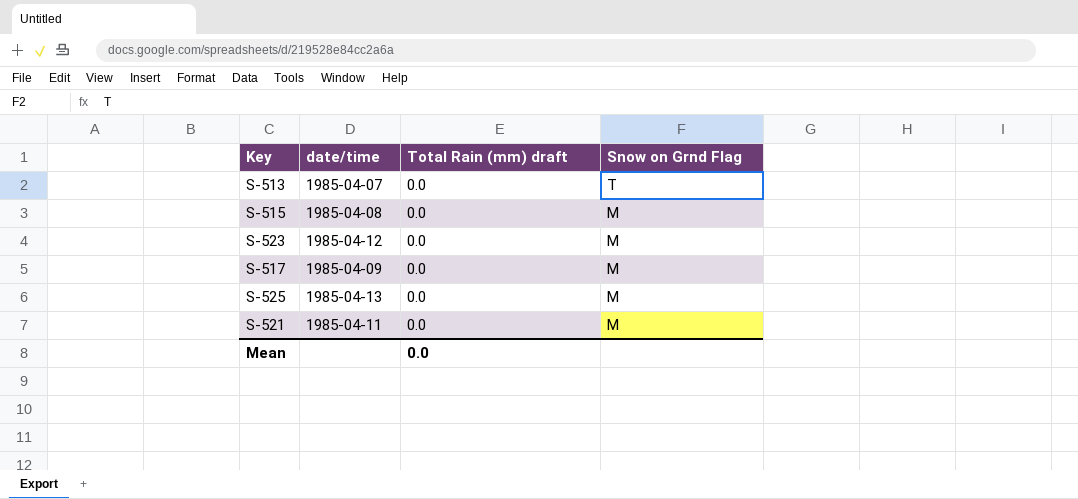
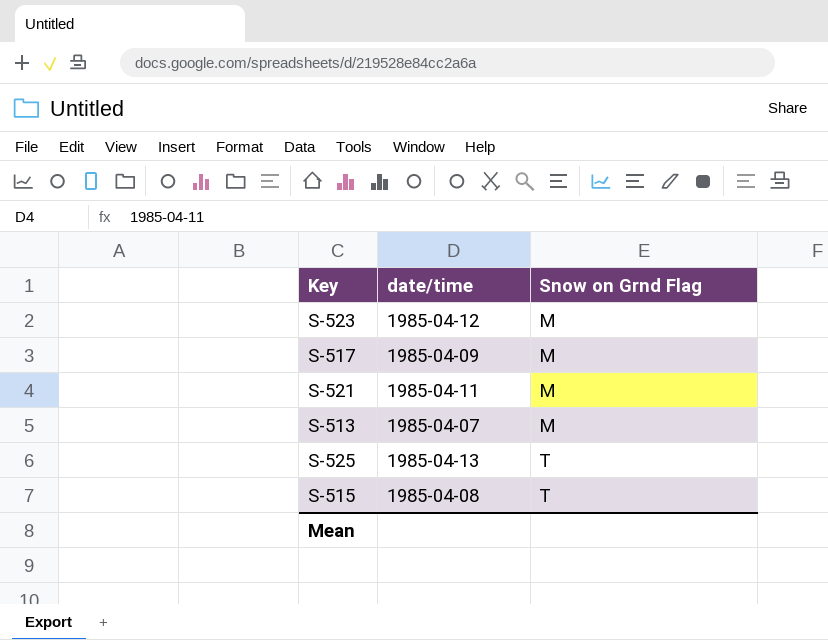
row order: Snow on Grnd Flag descending -> Snow on Grnd Flag ascending
column Total Rain (mm) draft | position: 3 -> none
S-513 | Snow on Grnd Flag: T -> M
S-525 | Snow on Grnd Flag: M -> T
S-515 | Snow on Grnd Flag: M -> T

